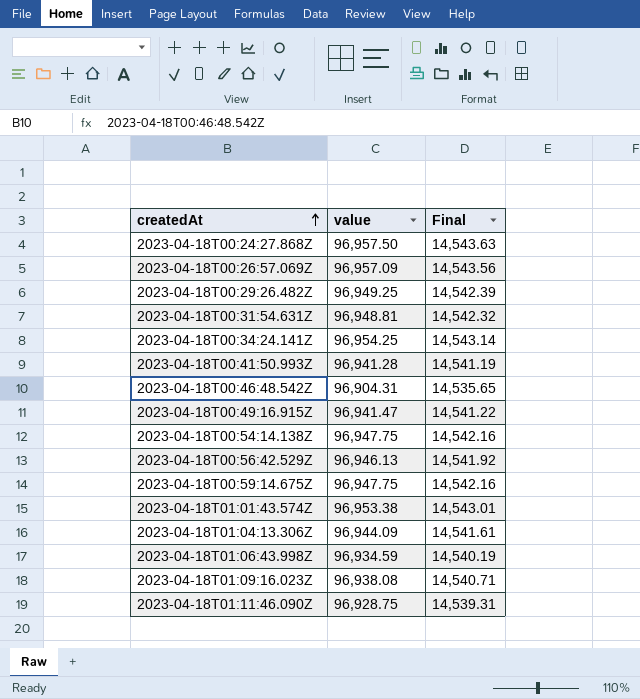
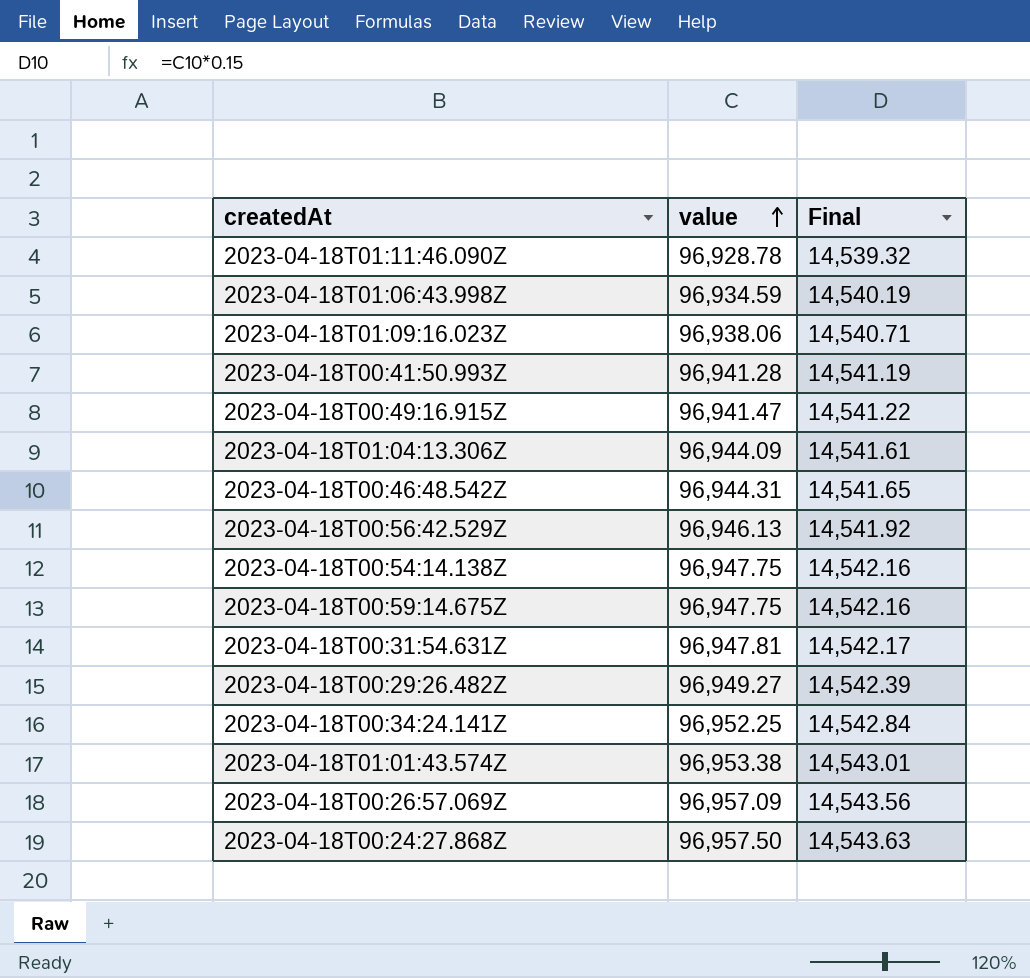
row order: createdAt ascending -> value ascending
2023-04-18T01:11:46.090Z | value: 96,928.75 -> 96,928.78
2023-04-18T01:11:46.090Z | Final: 14,539.31 -> 14,539.32
2023-04-18T01:09:16.023Z | value: 96,938.08 -> 96,938.06
2023-04-18T00:46:48.542Z | value: 96,904.31 -> 96,944.31
2023-04-18T00:46:48.542Z | Final: 14,535.65 -> 14,541.65
2023-04-18T00:31:54.631Z | value: 96,948.81 -> 96,947.81
2023-04-18T00:31:54.631Z | Final: 14,542.32 -> 14,542.17
2023-04-18T00:29:26.482Z | value: 96,949.25 -> 96,949.27
2023-04-18T00:34:24.141Z | value: 96,954.25 -> 96,952.25
2023-04-18T00:34:24.141Z | Final: 14,543.14 -> 14,542.84

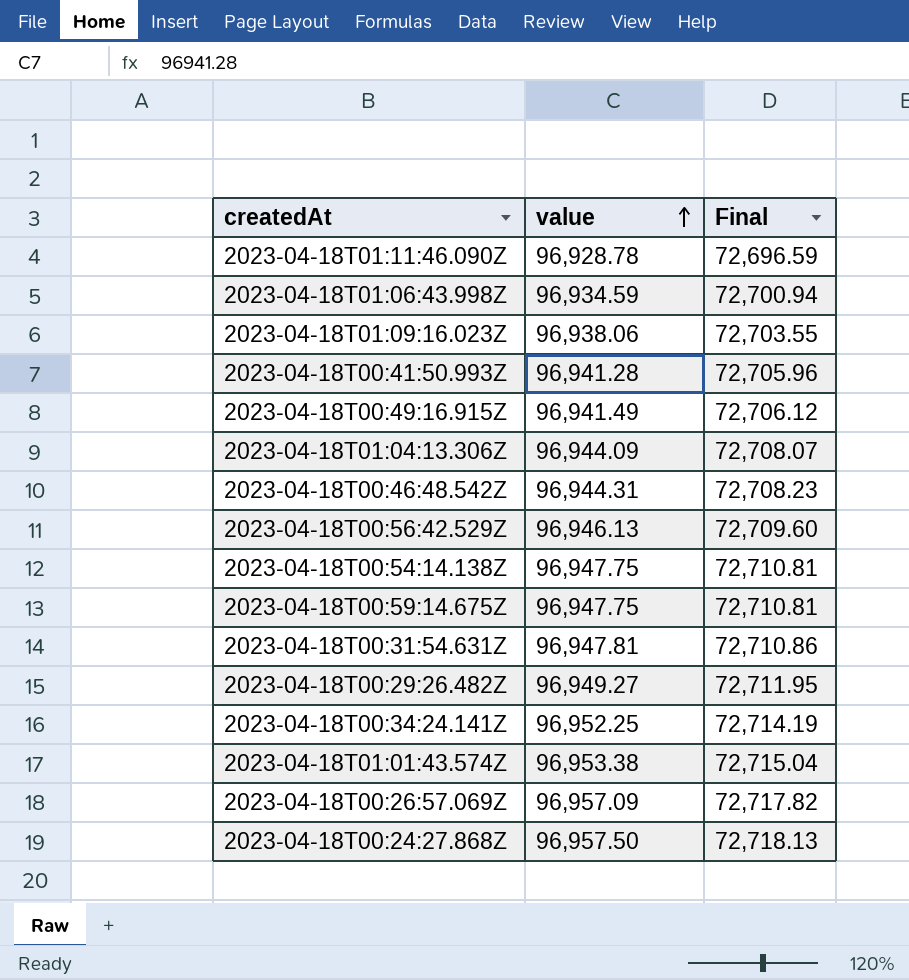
column Final | formula: [value] * 0.15 -> [value] * 0.75
2023-04-18T00:49:16.915Z | value: 96,941.47 -> 96,941.49

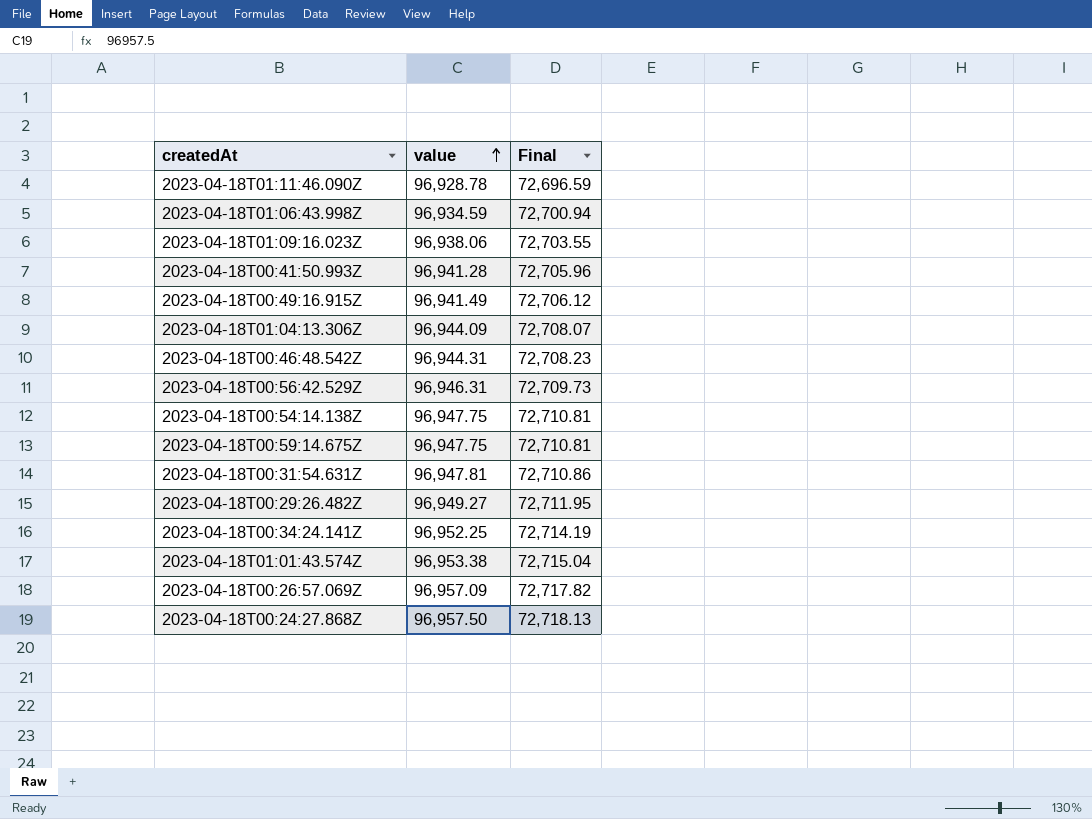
2023-04-18T00:56:42.529Z | value: 96,946.13 -> 96,946.31
2023-04-18T00:56:42.529Z | Final: 72,709.60 -> 72,709.73

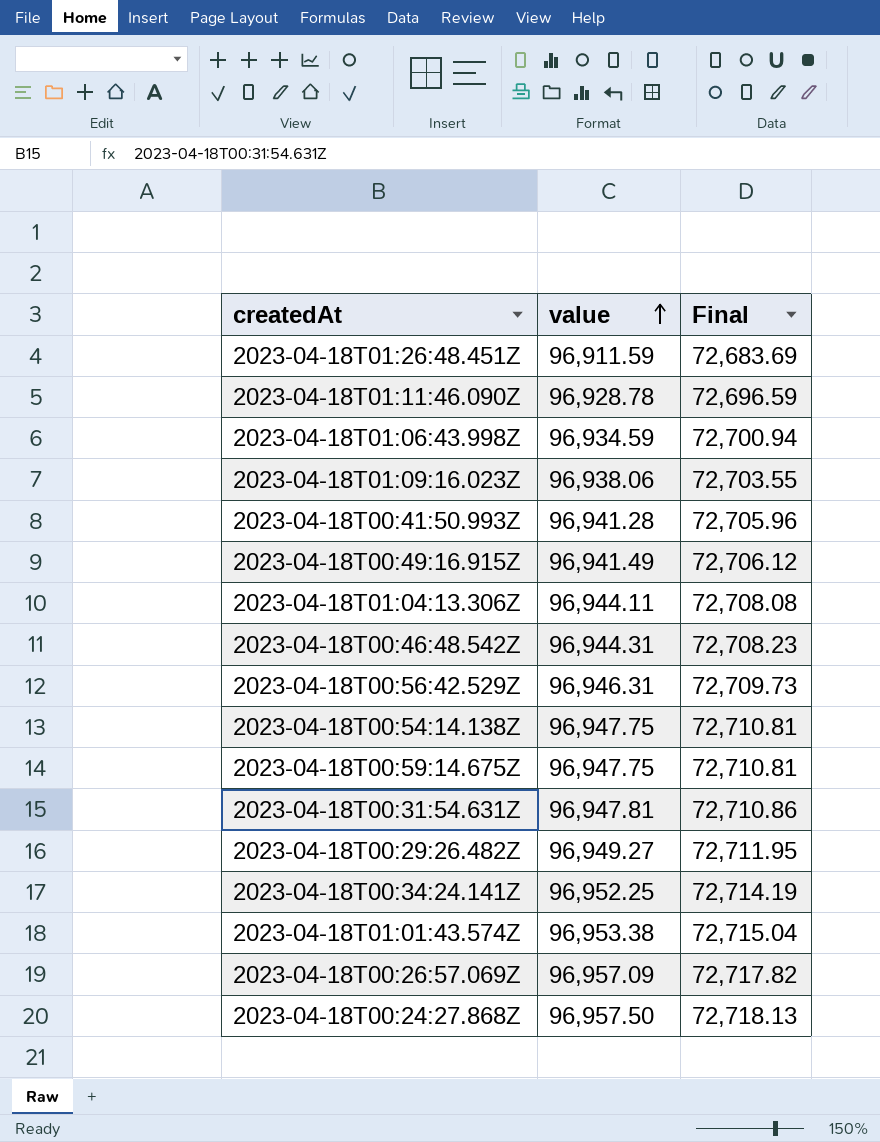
row 2023-04-18T01:26:48.451Z: none -> 96,911.59 | 72,683.69
2023-04-18T01:04:13.306Z | value: 96,944.09 -> 96,944.11
2023-04-18T01:04:13.306Z | Final: 72,708.07 -> 72,708.08

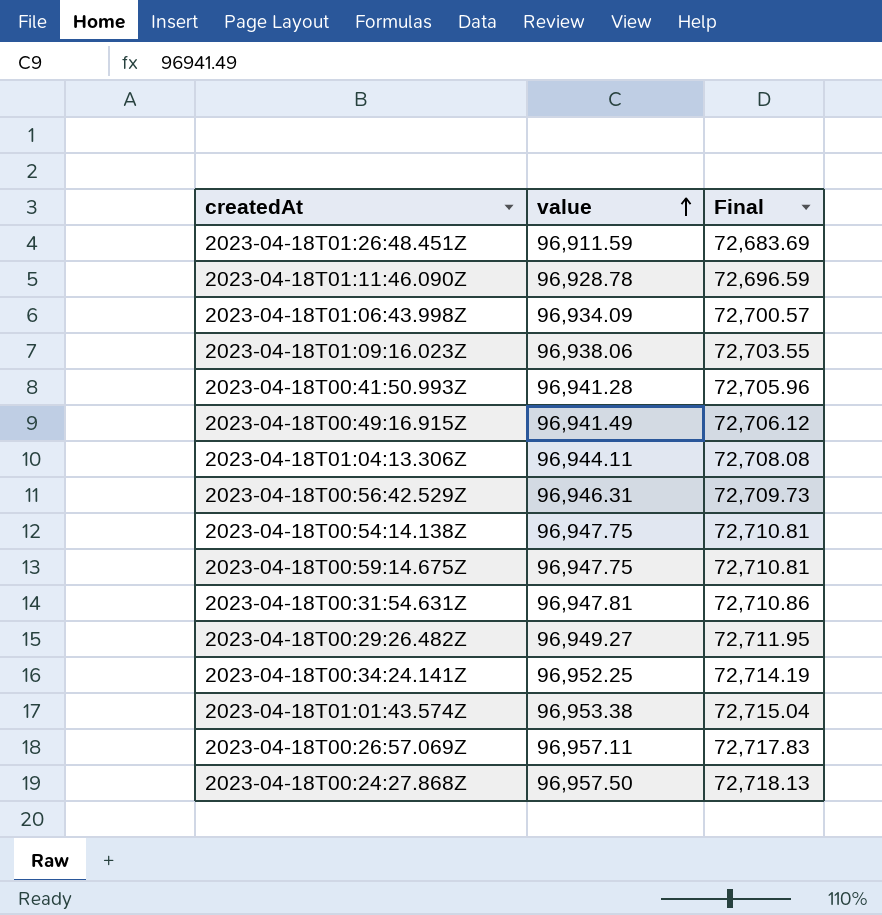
row 2023-04-18T00:46:48.542Z: 96,944.31 | 72,708.23 -> none
2023-04-18T01:06:43.998Z | value: 96,934.59 -> 96,934.09
2023-04-18T01:06:43.998Z | Final: 72,700.94 -> 72,700.57
2023-04-18T00:26:57.069Z | value: 96,957.09 -> 96,957.11
2023-04-18T00:26:57.069Z | Final: 72,717.82 -> 72,717.83

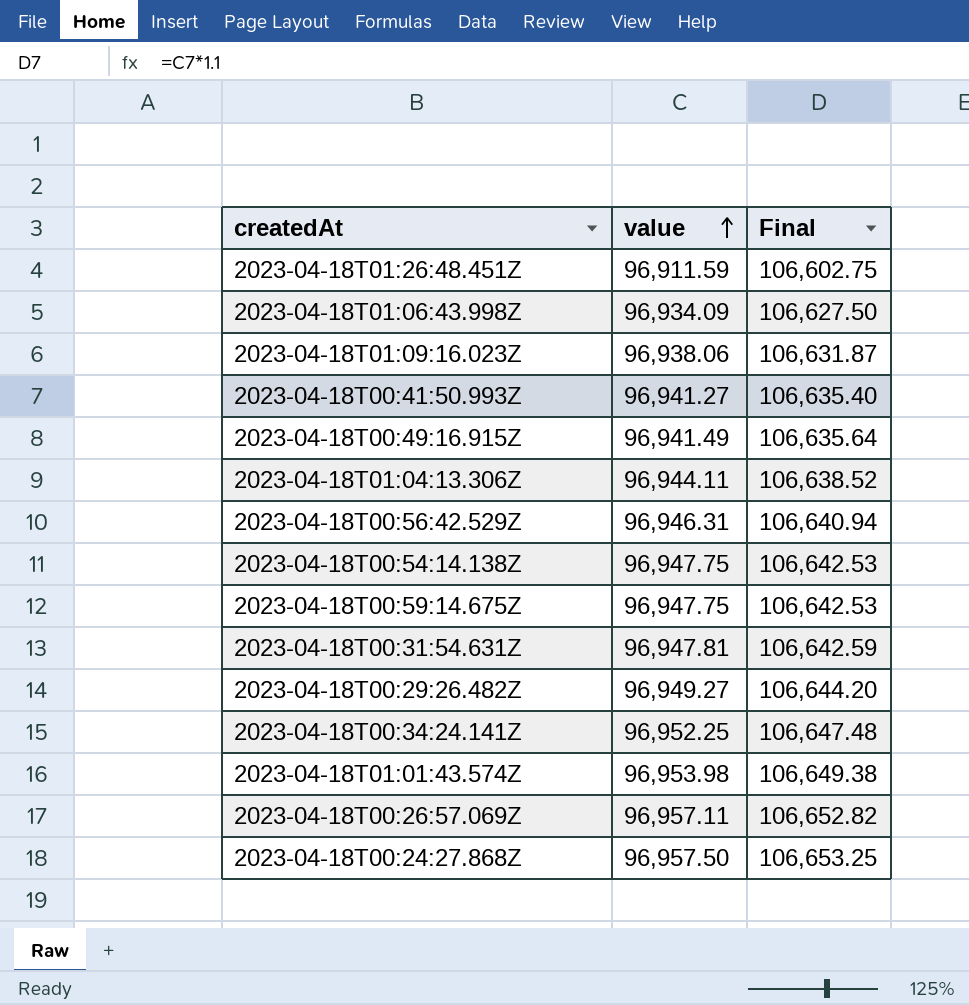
column Final | formula: [value] * 0.75 -> [value] * 1.1
row 2023-04-18T01:11:46.090Z: 96,928.78 | 72,696.59 -> none
2023-04-18T00:41:50.993Z | value: 96,941.28 -> 96,941.27
2023-04-18T01:01:43.574Z | value: 96,953.38 -> 96,953.98

